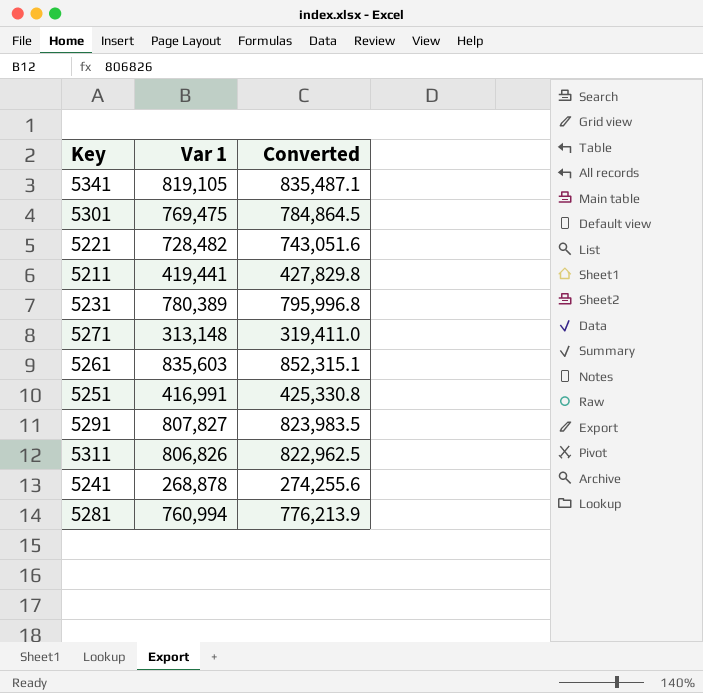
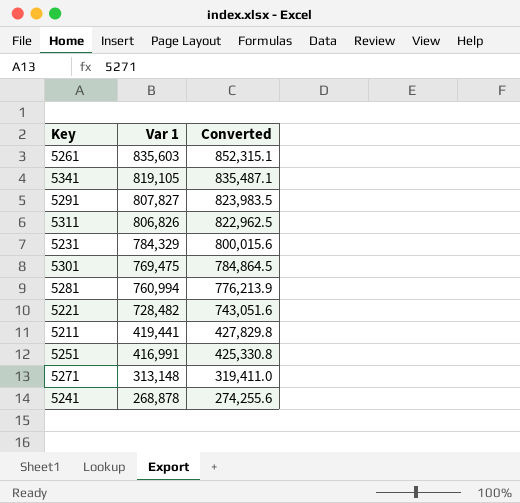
row order: none -> Var 1 descending
5231 | Var 1: 780,389 -> 784,329
5231 | Converted: 795,996.8 -> 800,015.6

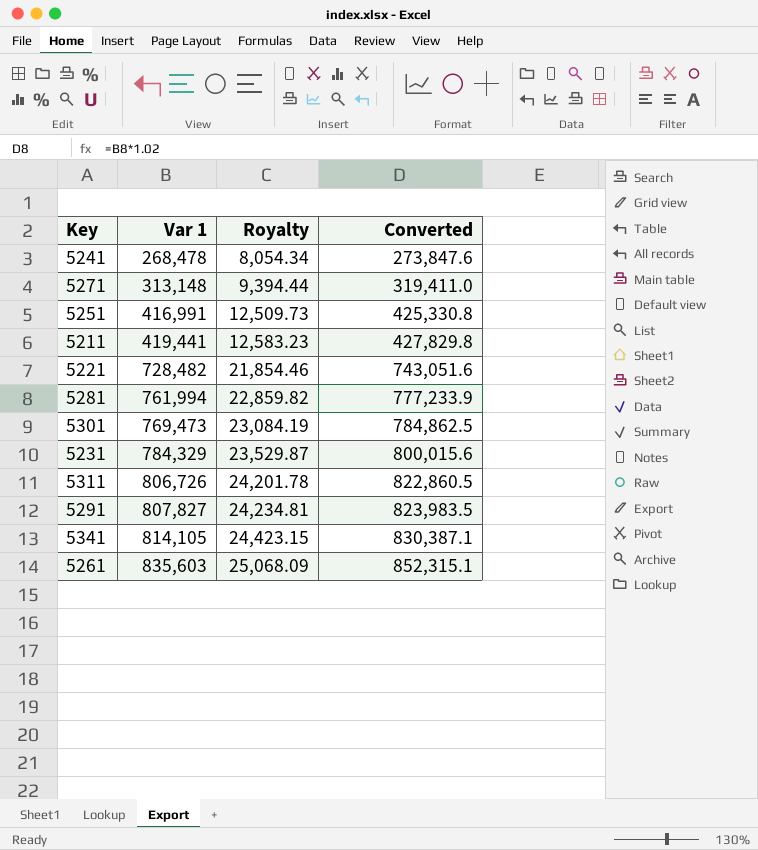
row order: Var 1 descending -> Var 1 ascending
column Royalty | formula: none -> [Var 1] * 0.03
5241 | Var 1: 268,878 -> 268,478
5241 | Converted: 274,255.6 -> 273,847.6
5281 | Var 1: 760,994 -> 761,994
5281 | Converted: 776,213.9 -> 777,233.9
5301 | Var 1: 769,475 -> 769,473
5301 | Converted: 784,864.5 -> 784,862.5
5311 | Var 1: 806,826 -> 806,726
5311 | Converted: 822,962.5 -> 822,860.5
5341 | Var 1: 819,105 -> 814,105
5341 | Converted: 835,487.1 -> 830,387.1

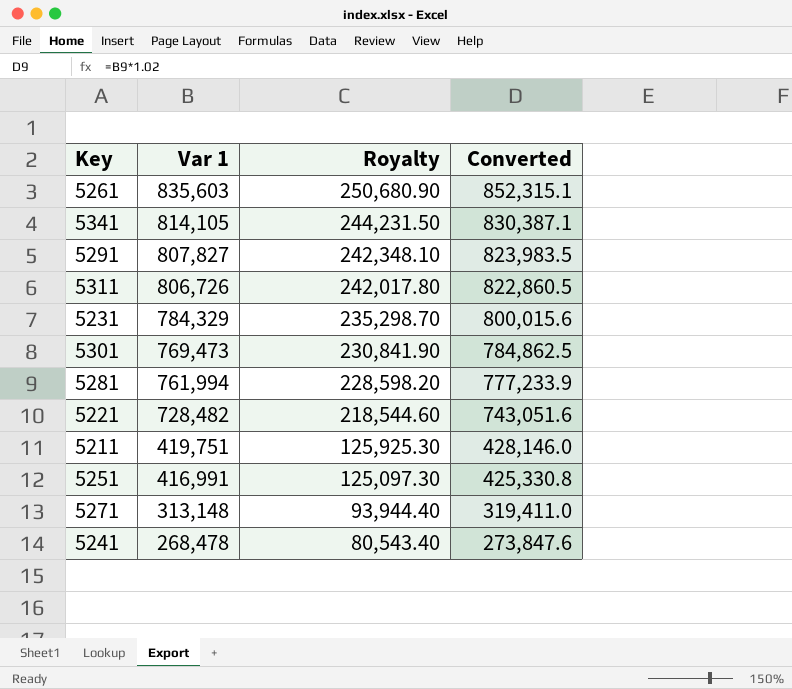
row order: Var 1 ascending -> Var 1 descending
column Royalty | formula: [Var 1] * 0.03 -> [Var 1] * 0.3
5211 | Var 1: 419,441 -> 419,751
5211 | Converted: 427,829.8 -> 428,146.0

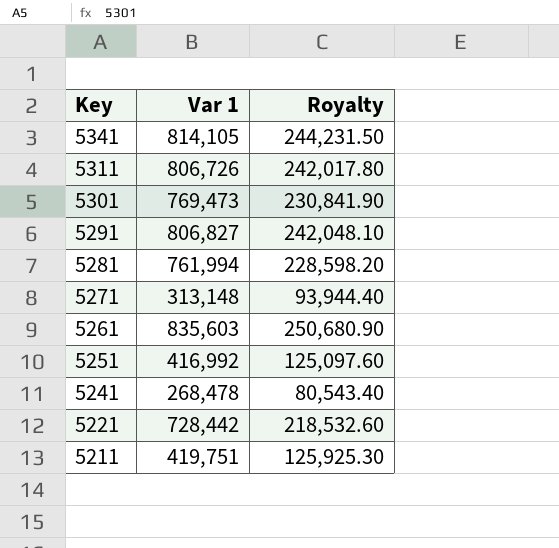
row order: Var 1 descending -> Key descending
column Converted | formula: [Var 1] * 1.02 -> none
row 5231: 784,329 | 235,298.70 | 800,015.6 -> none
5291 | Var 1: 807,827 -> 806,827
5291 | Royalty: 242,348.10 -> 242,048.10
5251 | Var 1: 416,991 -> 416,992
5251 | Royalty: 125,097.30 -> 125,097.60
5221 | Var 1: 728,482 -> 728,442
5221 | Royalty: 218,544.60 -> 218,532.60

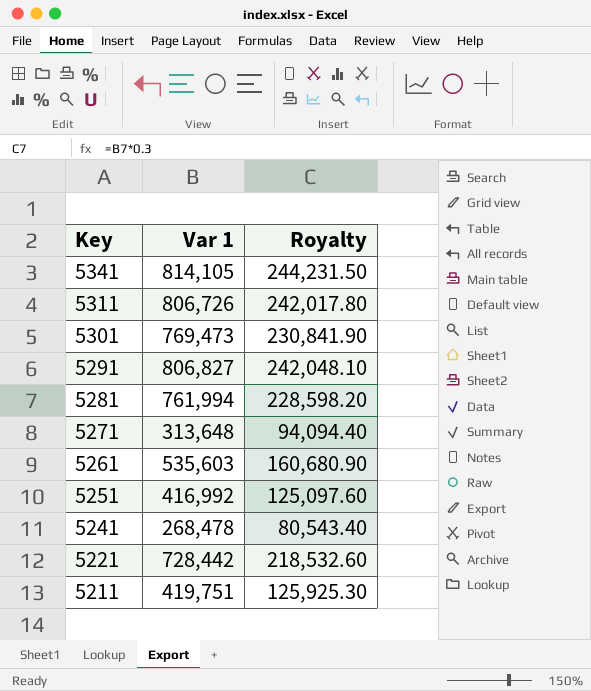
5271 | Var 1: 313,148 -> 313,648
5271 | Royalty: 93,944.40 -> 94,094.40
5261 | Var 1: 835,603 -> 535,603
5261 | Royalty: 250,680.90 -> 160,680.90

